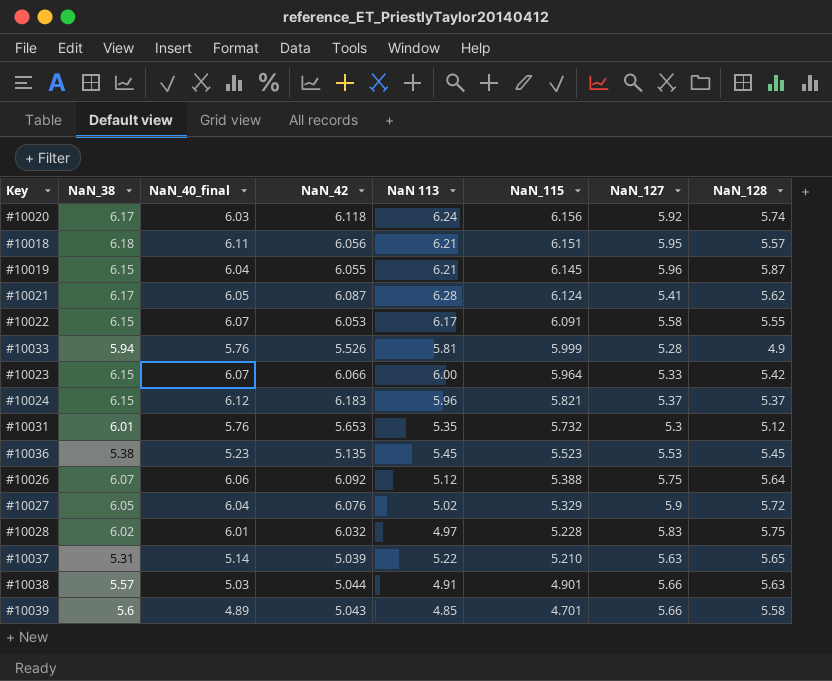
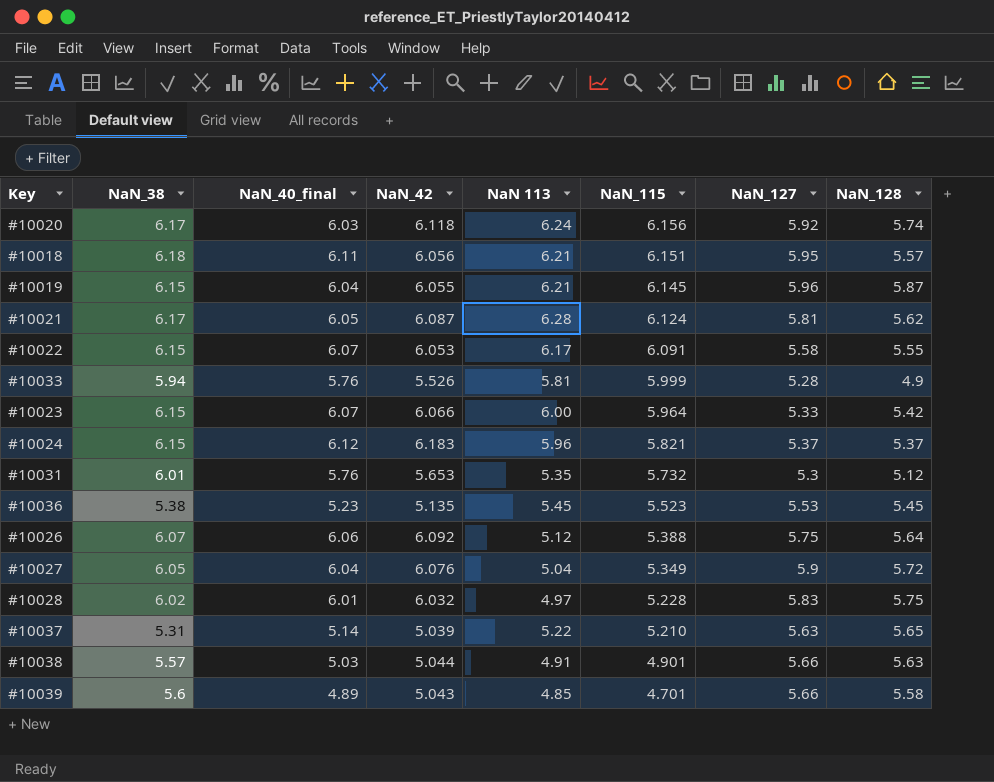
#10021 | NaN_127: 5.41 -> 5.81
#10027 | NaN 113: 5.02 -> 5.04
#10027 | NaN_115: 5.329 -> 5.349

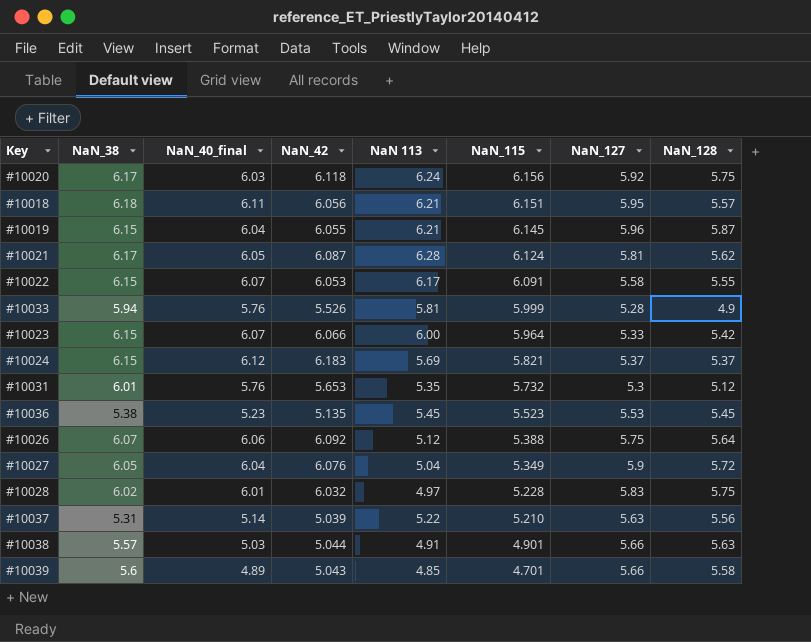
#10020 | NaN_128: 5.74 -> 5.75
#10024 | NaN 113: 5.96 -> 5.69
#10037 | NaN_128: 5.65 -> 5.56

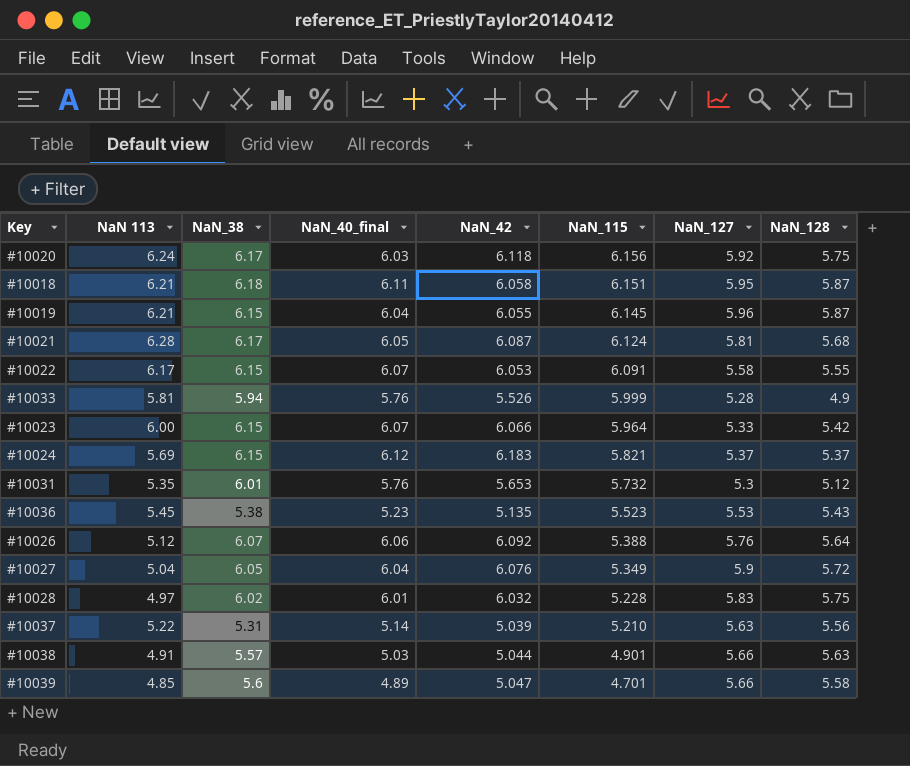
column NaN 113 | position: 5 -> 2
#10018 | NaN_42: 6.056 -> 6.058
#10018 | NaN_128: 5.57 -> 5.87
#10021 | NaN_128: 5.62 -> 5.68
#10036 | NaN_128: 5.45 -> 5.43
#10026 | NaN_127: 5.75 -> 5.76
#10039 | NaN_42: 5.043 -> 5.047

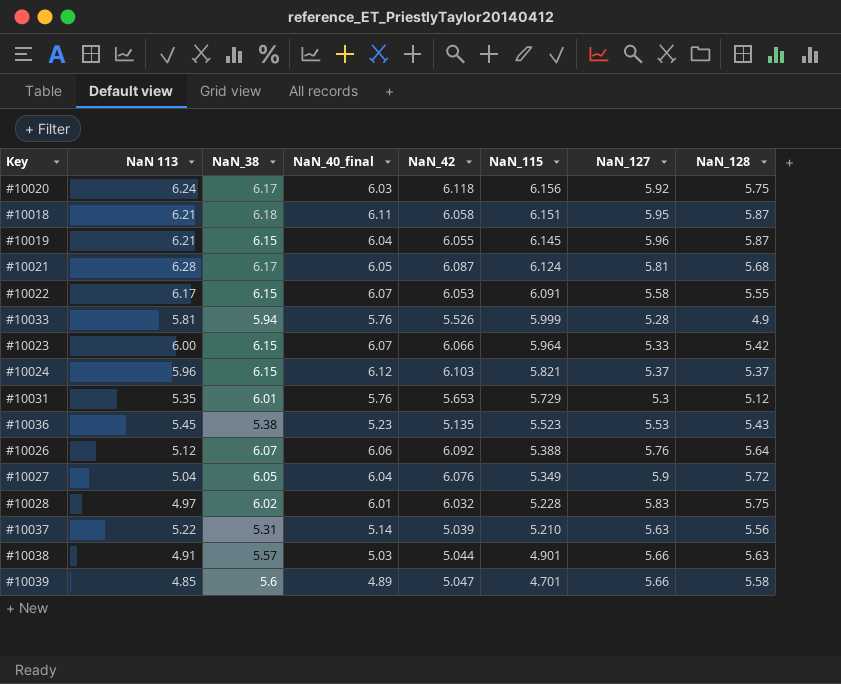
#10024 | NaN 113: 5.69 -> 5.96
#10024 | NaN_42: 6.183 -> 6.103
#10031 | NaN_115: 5.732 -> 5.729

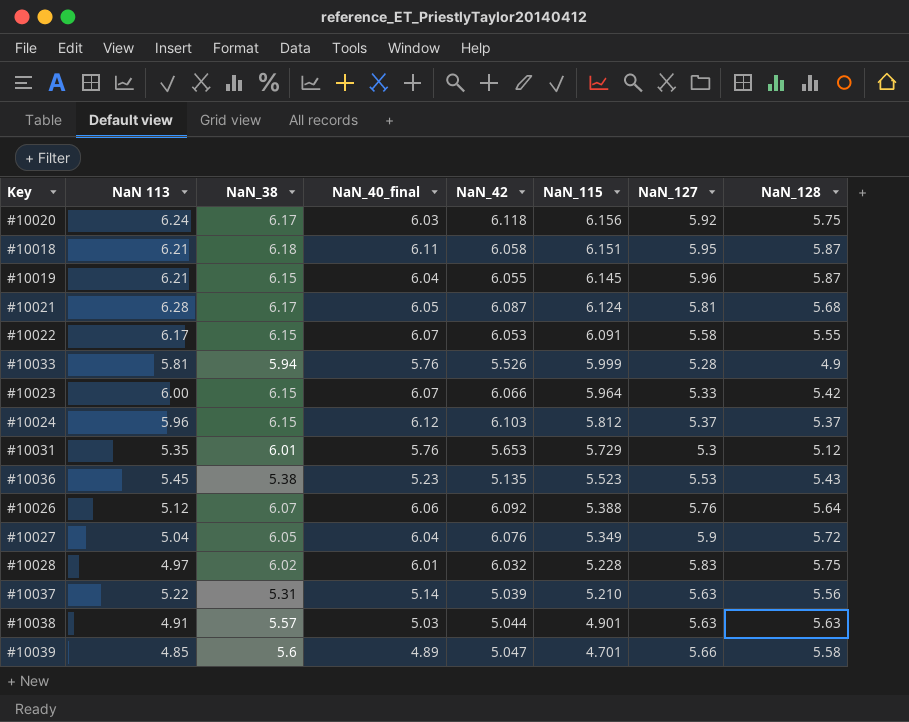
#10024 | NaN_115: 5.821 -> 5.812
#10038 | NaN_127: 5.66 -> 5.63

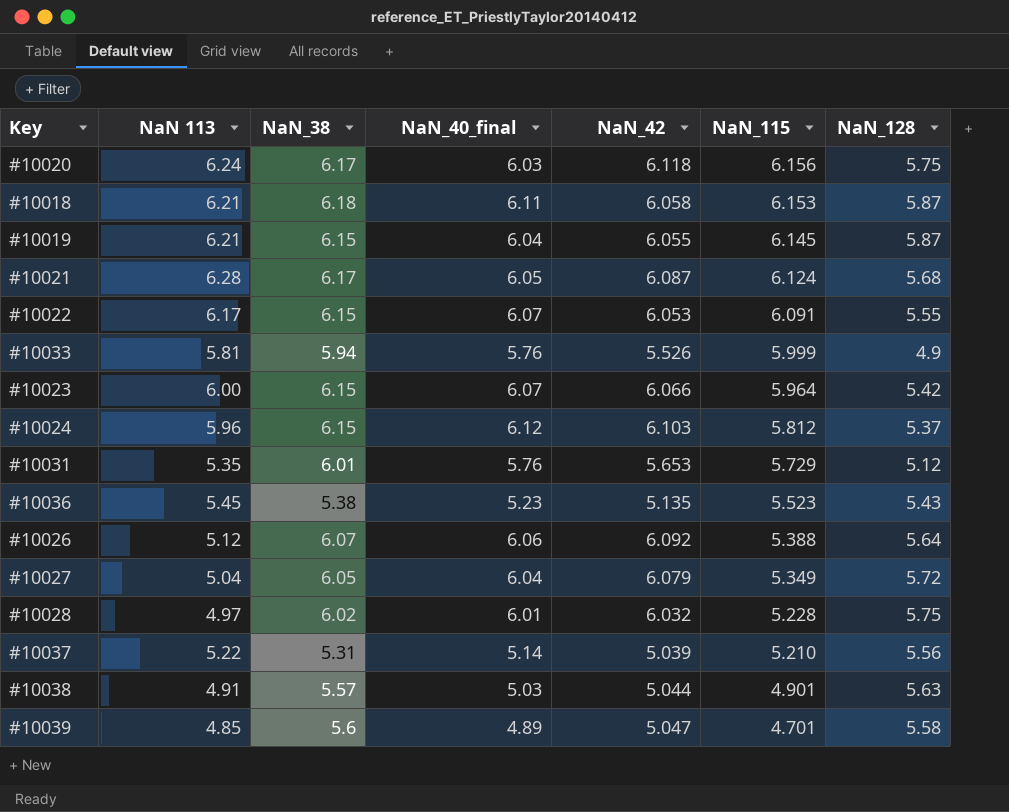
column NaN_127 | position: 7 -> none
#10018 | NaN_115: 6.151 -> 6.153
#10027 | NaN_42: 6.076 -> 6.079

